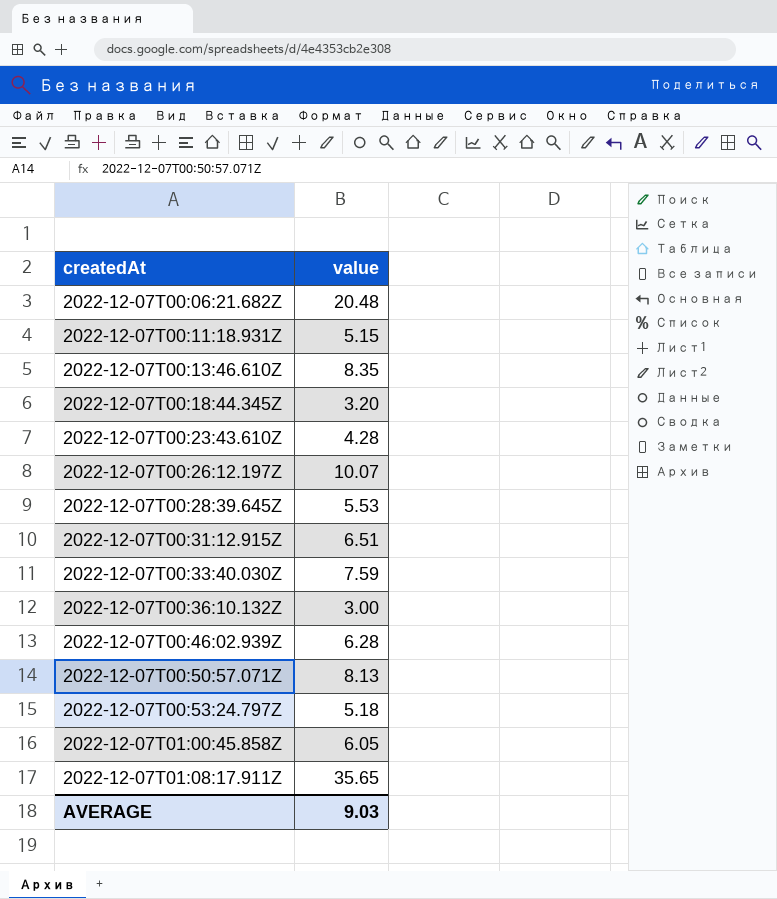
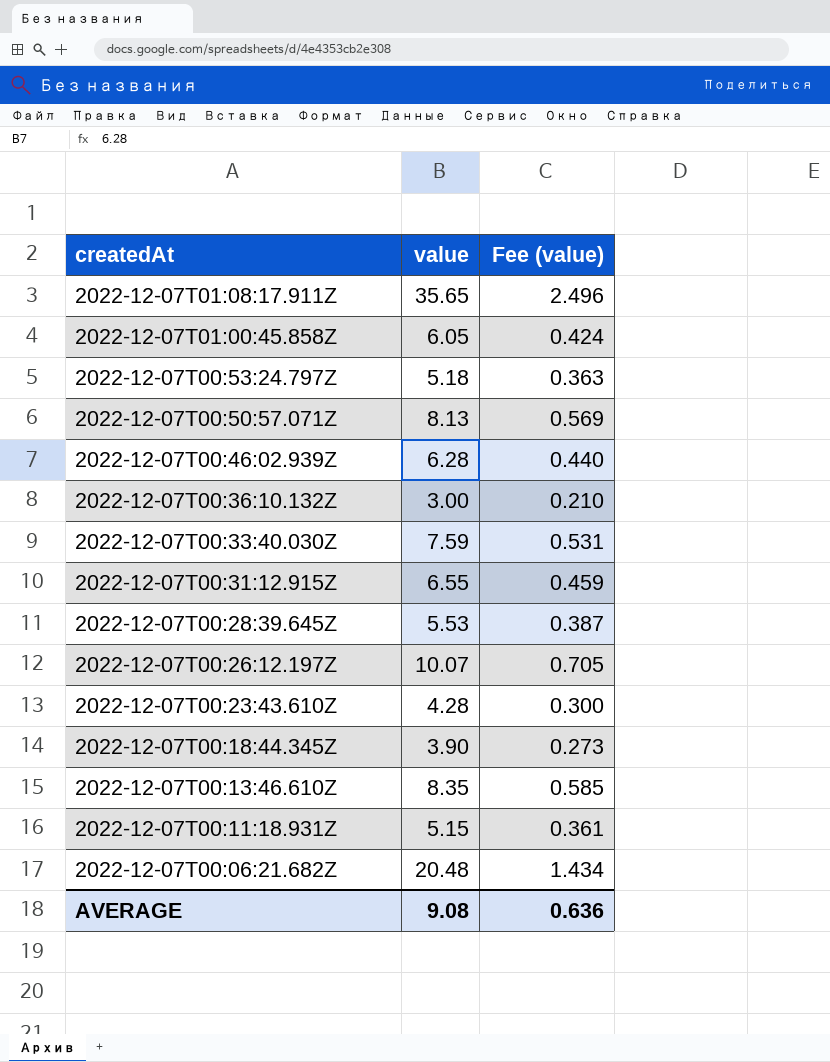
row order: createdAt ascending -> createdAt descending
column Fee (value) | formula: none -> [value] * 0.07
2022-12-07T00:31:12.915Z | value: 6.51 -> 6.55
2022-12-07T00:18:44.345Z | value: 3.20 -> 3.90
AVERAGE | value: 9.03 -> 9.08

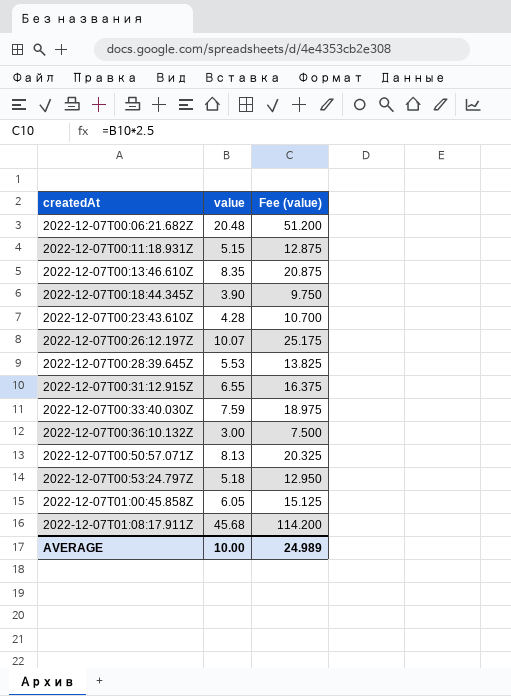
row order: createdAt descending -> createdAt ascending
column Fee (value) | formula: [value] * 0.07 -> [value] * 2.5
row 2022-12-07T00:46:02.939Z: 6.28 | 0.440 -> none
2022-12-07T01:08:17.911Z | value: 35.65 -> 45.68
AVERAGE | value: 9.08 -> 10.00
AVERAGE | Fee (value): 0.636 -> 24.989

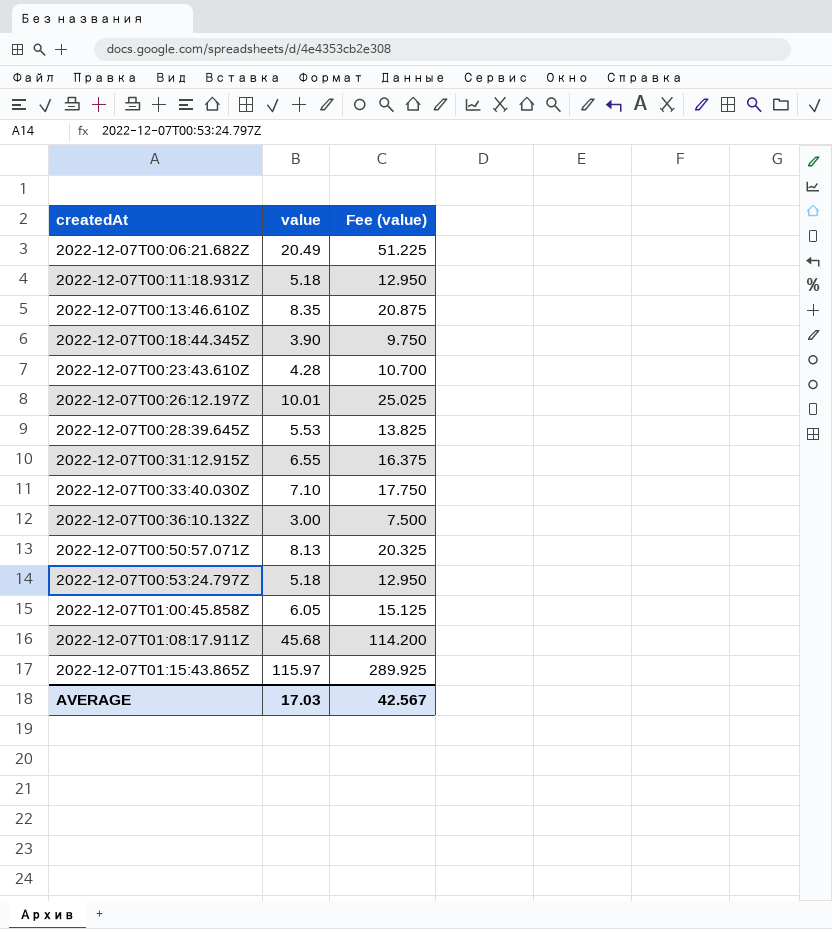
2022-12-07T00:06:21.682Z | value: 20.48 -> 20.49
2022-12-07T00:06:21.682Z | Fee (value): 51.200 -> 51.225
2022-12-07T00:11:18.931Z | value: 5.15 -> 5.18
2022-12-07T00:11:18.931Z | Fee (value): 12.875 -> 12.950
2022-12-07T00:26:12.197Z | value: 10.07 -> 10.01
2022-12-07T00:26:12.197Z | Fee (value): 25.175 -> 25.025
2022-12-07T00:33:40.030Z | value: 7.59 -> 7.10
2022-12-07T00:33:40.030Z | Fee (value): 18.975 -> 17.750
row 2022-12-07T01:15:43.865Z: none -> 115.97 | 289.925
AVERAGE | value: 10.00 -> 17.03
AVERAGE | Fee (value): 24.989 -> 42.567

